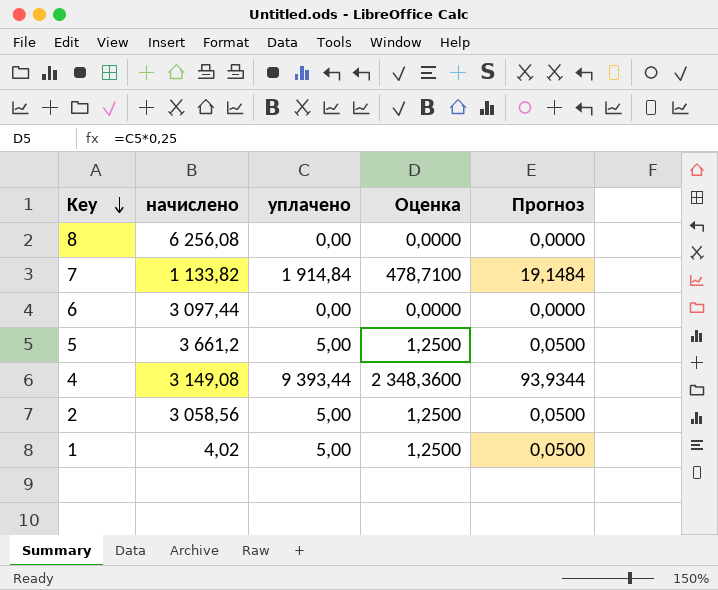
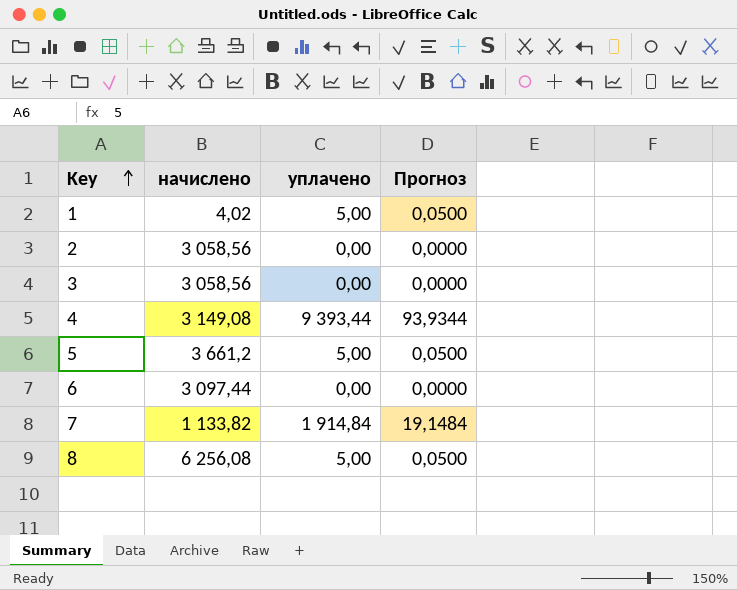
row order: Key descending -> Key ascending
column Оценка | formula: [уплачено] * 0,25 -> none
2 | уплачено: 5,00 -> 0,00
2 | Прогноз: 0,0500 -> 0,0000
row 3: none -> 3 058,56 | 0,00 | 0,0000
8 | уплачено: 0,00 -> 5,00
8 | Прогноз: 0,0000 -> 0,0500

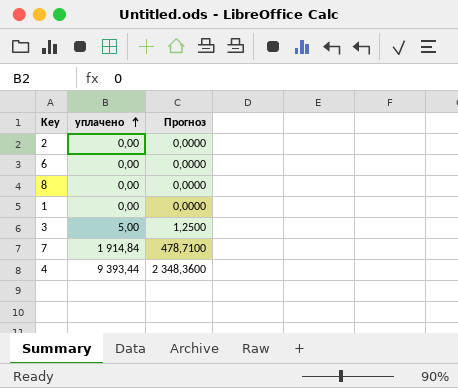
row order: Key ascending -> уплачено ascending
column начислено | position: 2 -> none
column Прогноз | formula: [уплачено] * 0,01 -> [уплачено] * 0,25
row 5: 3 661,2 | 5,00 | 0,0500 -> none
8 | уплачено: 5,00 -> 0,00
1 | уплачено: 5,00 -> 0,00
3 | уплачено: 0,00 -> 5,00

